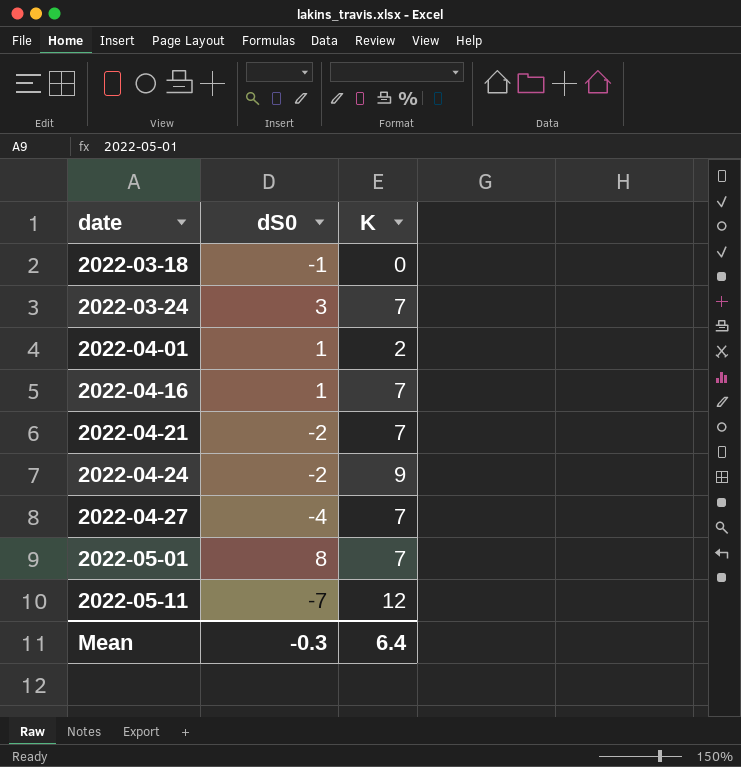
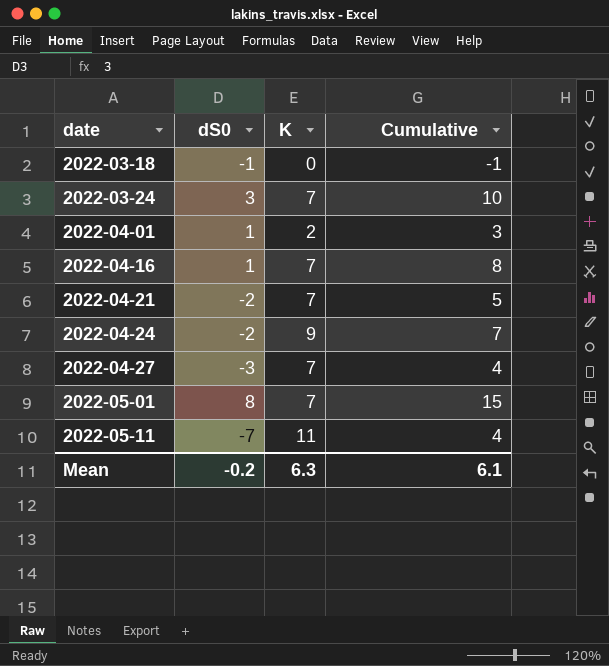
column Cumulative | formula: none -> [dS0] + [K]
2022-04-27 | dS0: -4 -> -3
2022-05-11 | K: 12 -> 11
Mean | dS0: -0.3 -> -0.2
Mean | K: 6.4 -> 6.3

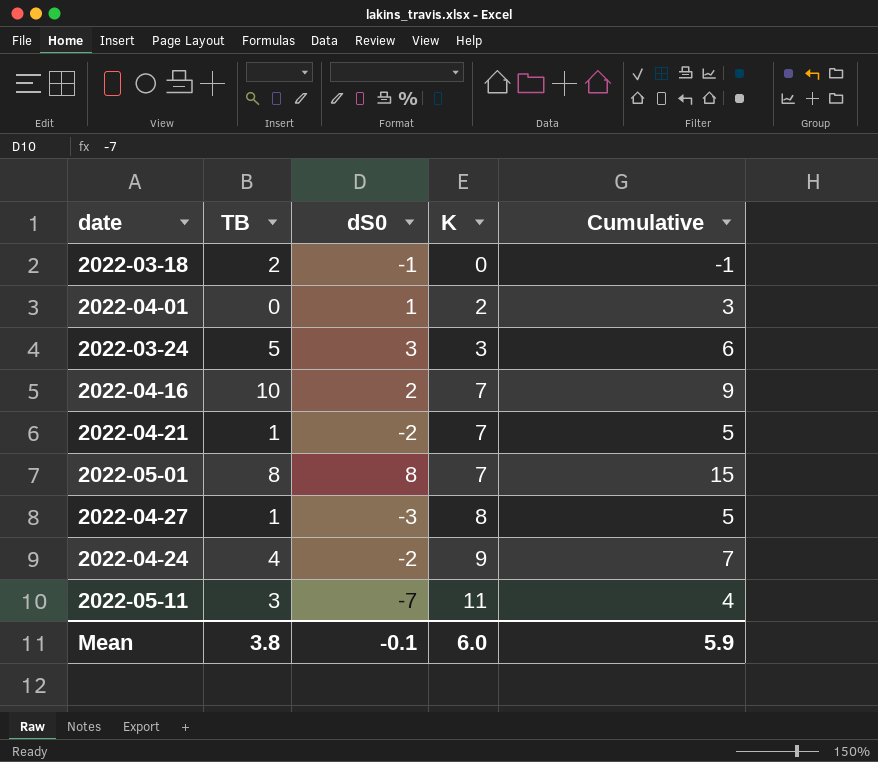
row order: date ascending -> K ascending
column TB | position: none -> 2
2022-03-24 | K: 7 -> 3
2022-03-24 | Cumulative: 10 -> 6
2022-04-16 | dS0: 1 -> 2
2022-04-16 | Cumulative: 8 -> 9
2022-04-27 | K: 7 -> 8
2022-04-27 | Cumulative: 4 -> 5
Mean | dS0: -0.2 -> -0.1
Mean | K: 6.3 -> 6.0
Mean | Cumulative: 6.1 -> 5.9

